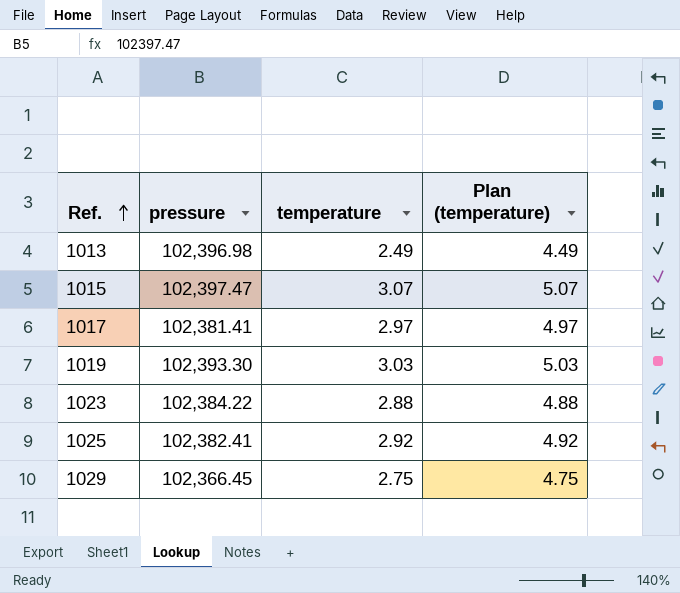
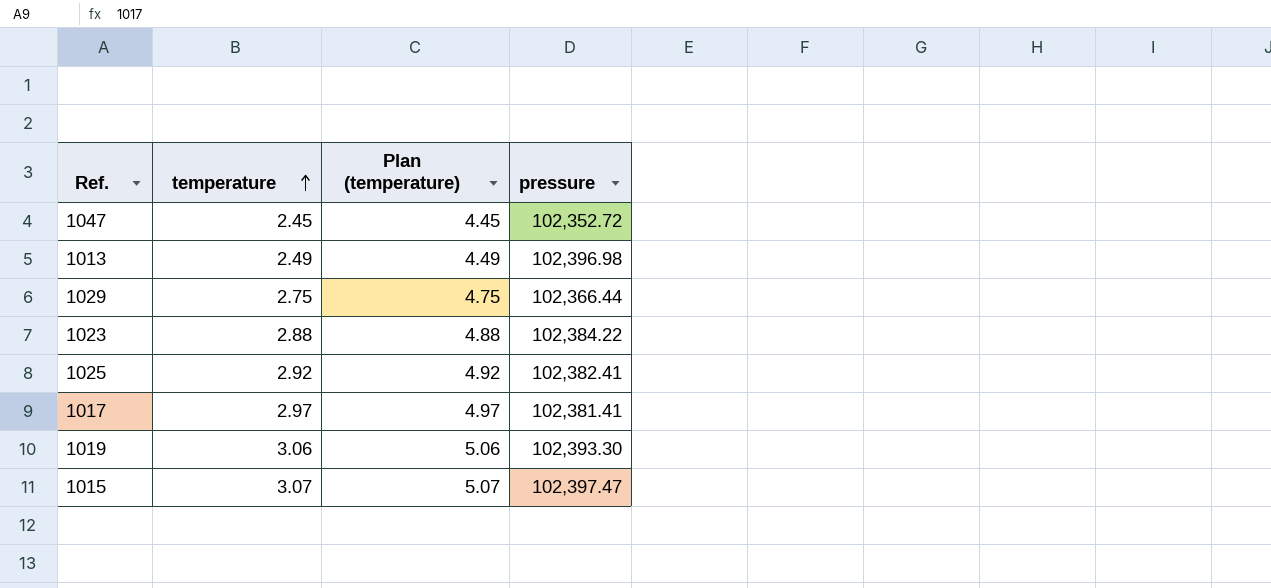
row order: Ref. ascending -> temperature ascending
column pressure | position: 2 -> 4
row 1047: none -> 2.45 | 4.45 | 102,352.72
1029 | pressure: 102,366.45 -> 102,366.44
1019 | temperature: 3.03 -> 3.06
1019 | Plan (temperature): 5.03 -> 5.06

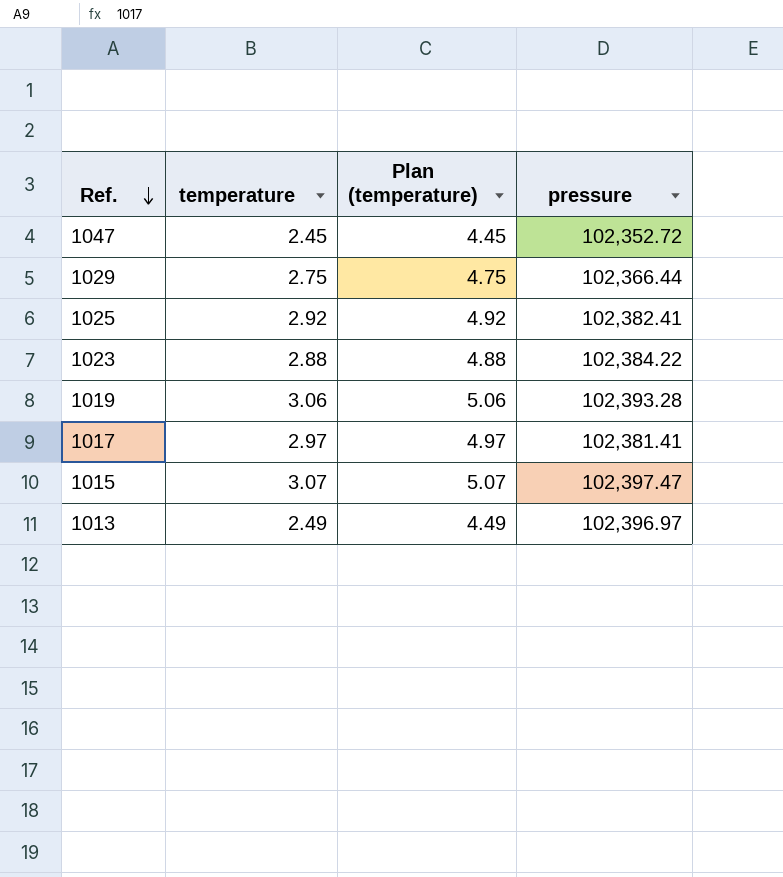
row order: temperature ascending -> Ref. descending
1019 | pressure: 102,393.30 -> 102,393.28
1013 | pressure: 102,396.98 -> 102,396.97

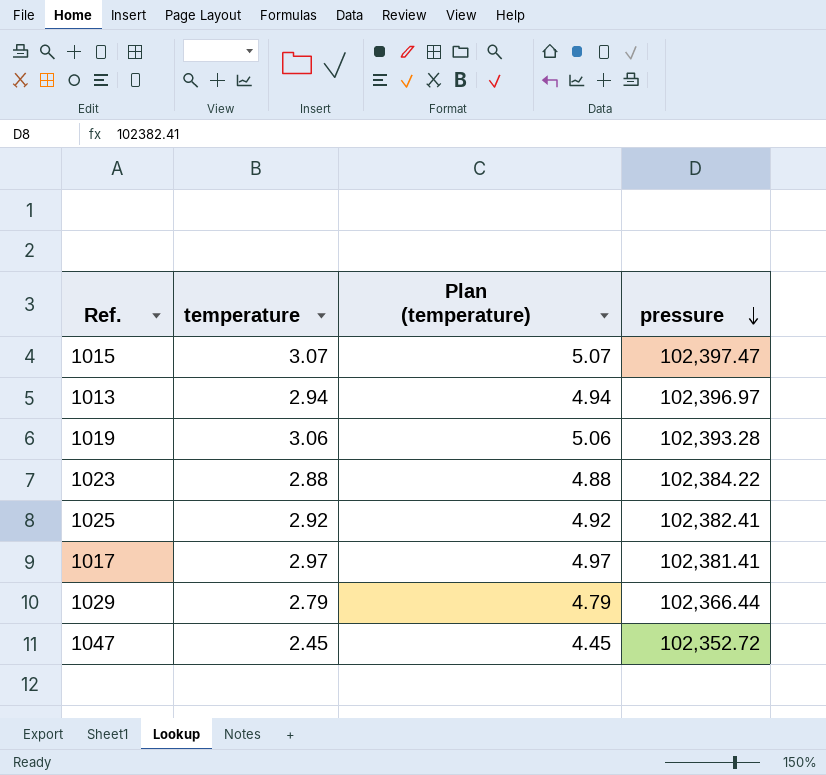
row order: Ref. descending -> pressure descending
1013 | temperature: 2.49 -> 2.94
1013 | Plan (temperature): 4.49 -> 4.94
1029 | temperature: 2.75 -> 2.79
1029 | Plan (temperature): 4.75 -> 4.79

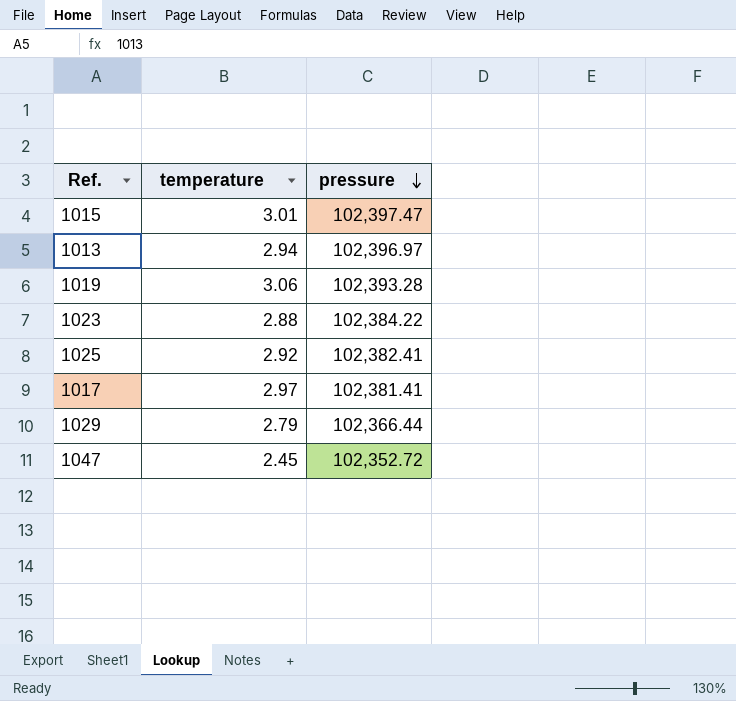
column Plan (temperature) | formula: [temperature] + 2 -> none
1015 | temperature: 3.07 -> 3.01

